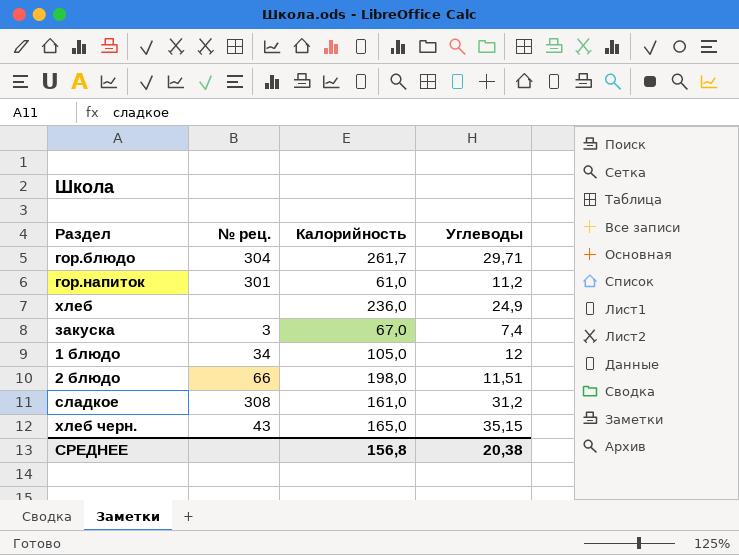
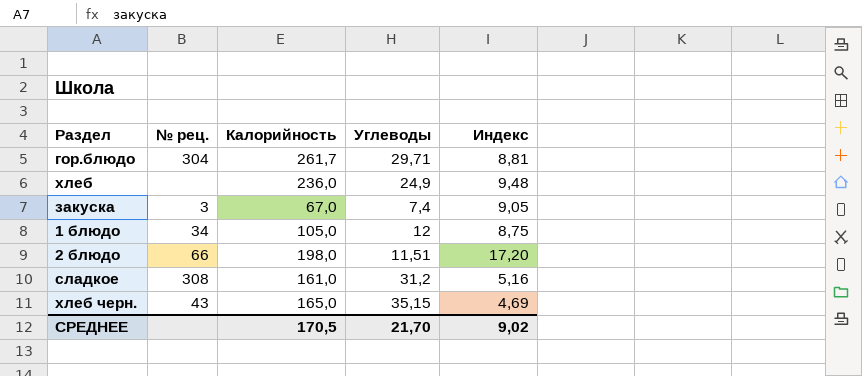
column Индекс | formula: none -> [Калорийность] / [Углеводы]
row гор.напиток: 301 | 61,0 | 11,2 -> none
СРЕДНЕЕ | Калорийность: 156,8 -> 170,5
СРЕДНЕЕ | Углеводы: 20,38 -> 21,70

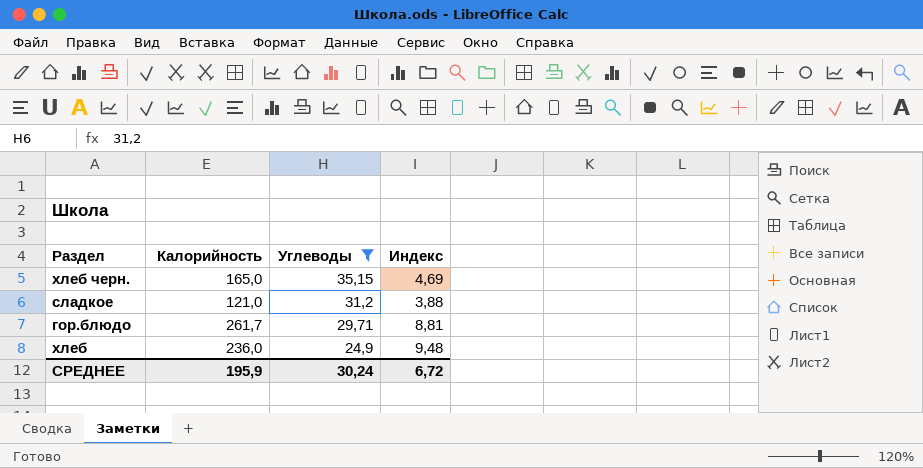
filter: none -> Углеводы >= 24,9
row order: none -> Углеводы descending
column № рец. | position: 2 -> none
сладкое | Калорийность: 161,0 -> 121,0
сладкое | Индекс: 5,16 -> 3,88
СРЕДНЕЕ | Калорийность: 170,5 -> 195,9
СРЕДНЕЕ | Углеводы: 21,70 -> 30,24
СРЕДНЕЕ | Индекс: 9,02 -> 6,72

